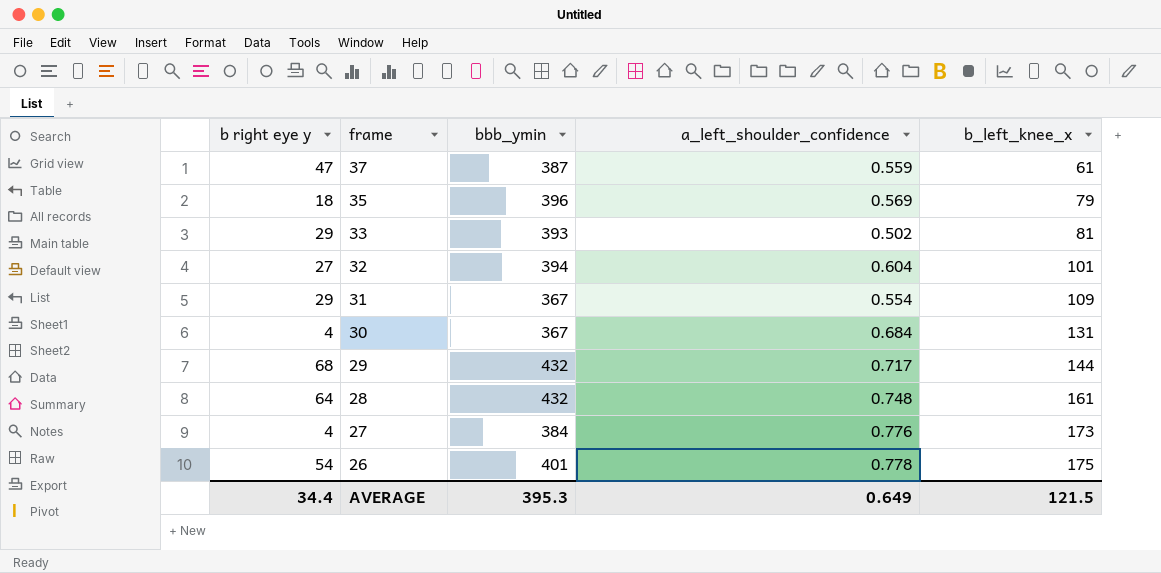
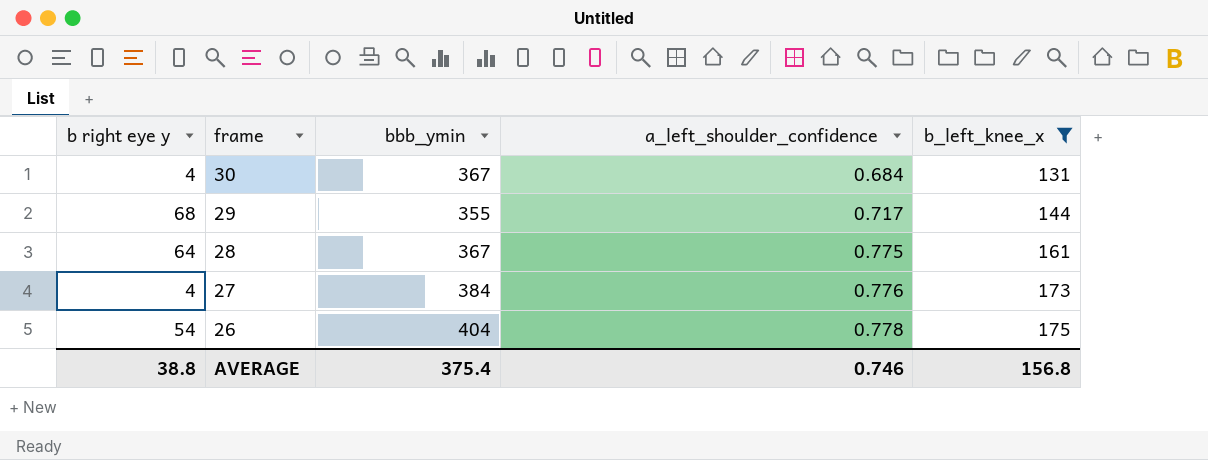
filter: none -> b_left_knee_x >= 131
29 | bbb_ymin: 432 -> 355
28 | bbb_ymin: 432 -> 367
28 | a_left_shoulder_confidence: 0.748 -> 0.775
26 | bbb_ymin: 401 -> 404
AVERAGE | b right eye y: 34.4 -> 38.8
AVERAGE | bbb_ymin: 395.3 -> 375.4
AVERAGE | a_left_shoulder_confidence: 0.649 -> 0.746
AVERAGE | b_left_knee_x: 121.5 -> 156.8

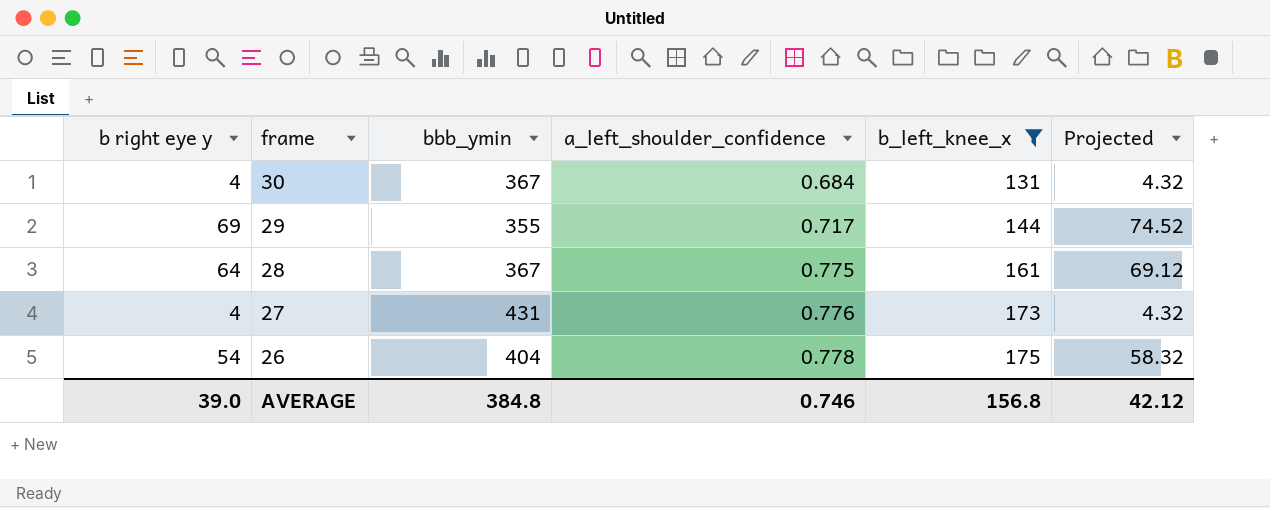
column Projected | formula: none -> [b right eye y] * 1.08
29 | b right eye y: 68 -> 69
27 | bbb_ymin: 384 -> 431
AVERAGE | b right eye y: 38.8 -> 39.0
AVERAGE | bbb_ymin: 375.4 -> 384.8

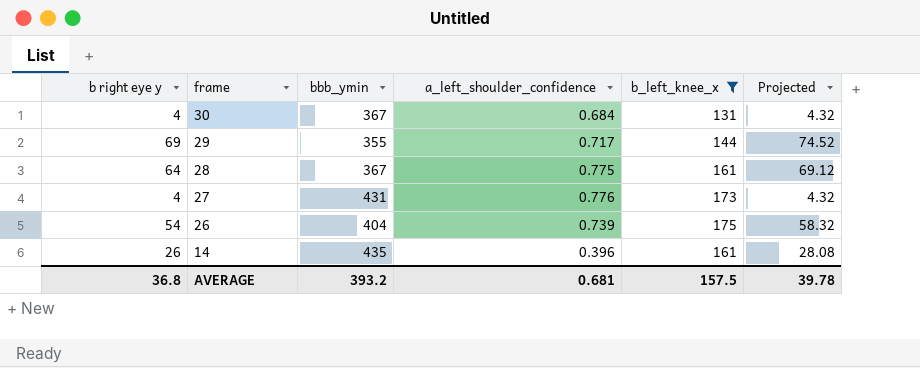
26 | a_left_shoulder_confidence: 0.778 -> 0.739
row 14: none -> 26 | 435 | 0.396 | 161 | 28.08
AVERAGE | b right eye y: 39.0 -> 36.8
AVERAGE | bbb_ymin: 384.8 -> 393.2
AVERAGE | a_left_shoulder_confidence: 0.746 -> 0.681
AVERAGE | b_left_knee_x: 156.8 -> 157.5
AVERAGE | Projected: 42.12 -> 39.78

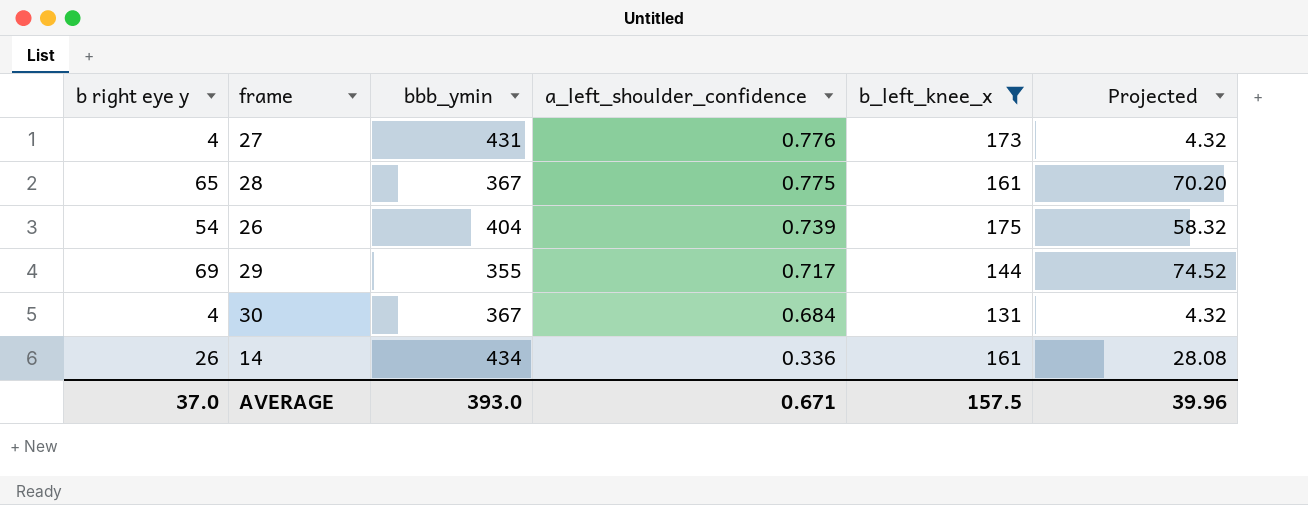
row order: frame descending -> a_left_shoulder_confidence descending
28 | b right eye y: 64 -> 65
28 | Projected: 69.12 -> 70.20
14 | bbb_ymin: 435 -> 434
14 | a_left_shoulder_confidence: 0.396 -> 0.336
AVERAGE | b right eye y: 36.8 -> 37.0
AVERAGE | bbb_ymin: 393.2 -> 393.0
AVERAGE | a_left_shoulder_confidence: 0.681 -> 0.671
AVERAGE | Projected: 39.78 -> 39.96

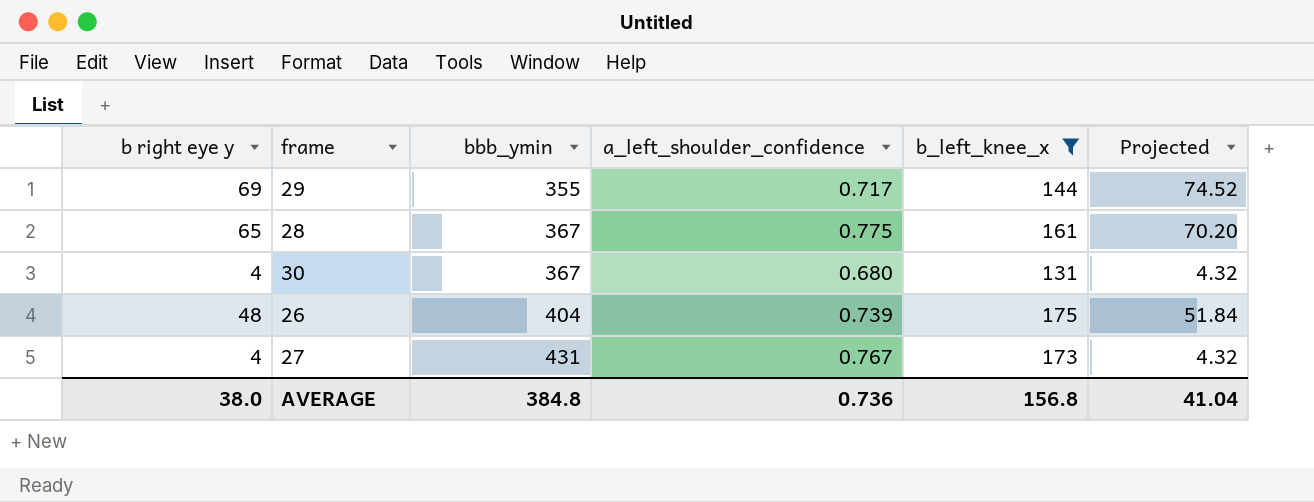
row order: a_left_shoulder_confidence descending -> bbb_ymin ascending
row 14: 26 | 434 | 0.336 | 161 | 28.08 -> none
30 | a_left_shoulder_confidence: 0.684 -> 0.680
26 | b right eye y: 54 -> 48
26 | Projected: 58.32 -> 51.84
27 | a_left_shoulder_confidence: 0.776 -> 0.767
AVERAGE | b right eye y: 37.0 -> 38.0
AVERAGE | bbb_ymin: 393.0 -> 384.8
AVERAGE | a_left_shoulder_confidence: 0.671 -> 0.736
AVERAGE | b_left_knee_x: 157.5 -> 156.8
AVERAGE | Projected: 39.96 -> 41.04

